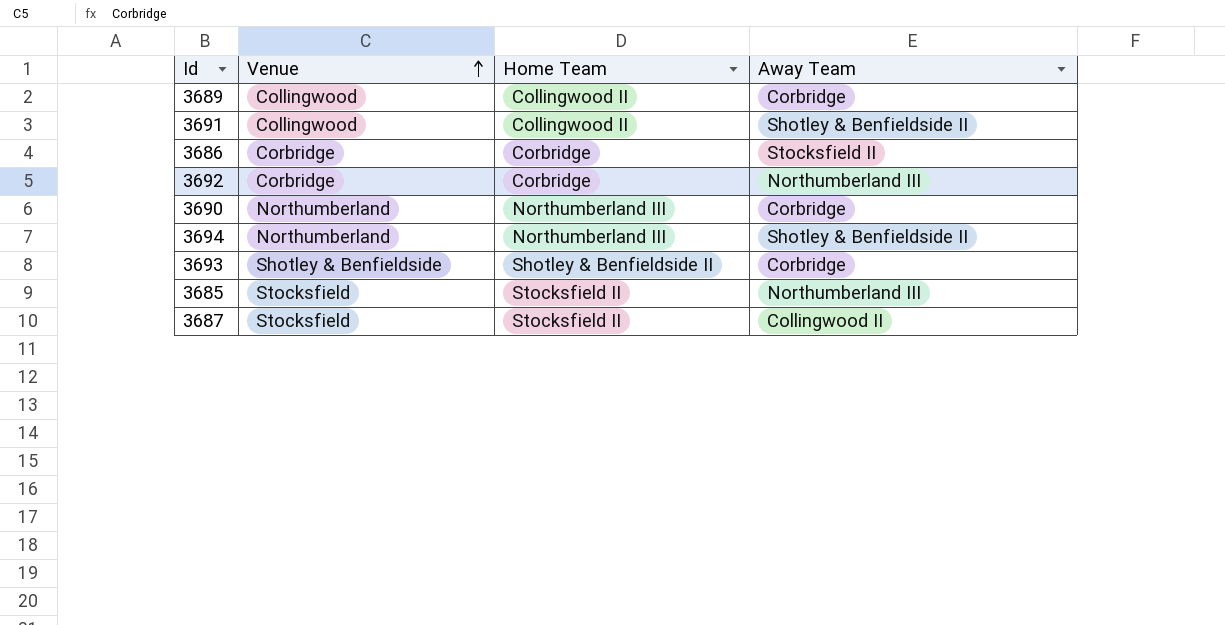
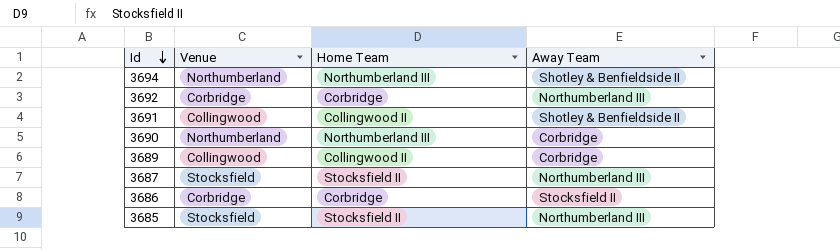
row order: Venue ascending -> Id descending
row 3693: Shotley & Benfieldside | Shotley & Benfieldside II | Corbridge -> none
3687 | Away Team: Collingwood II -> Northumberland III

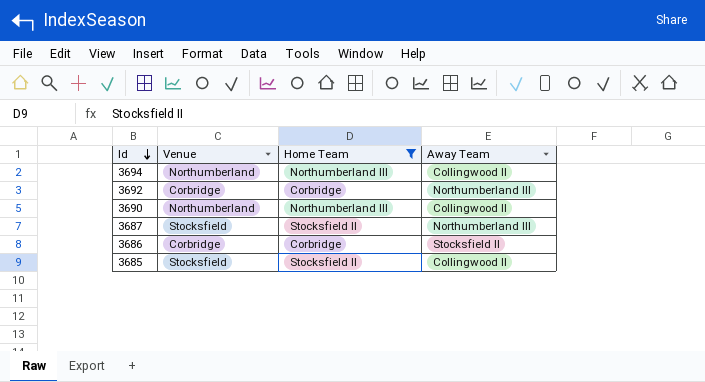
filter: none -> Home Team != Collingwood II
3694 | Away Team: Shotley & Benfieldside II -> Collingwood II
3690 | Away Team: Corbridge -> Collingwood II
3685 | Away Team: Northumberland III -> Collingwood II

